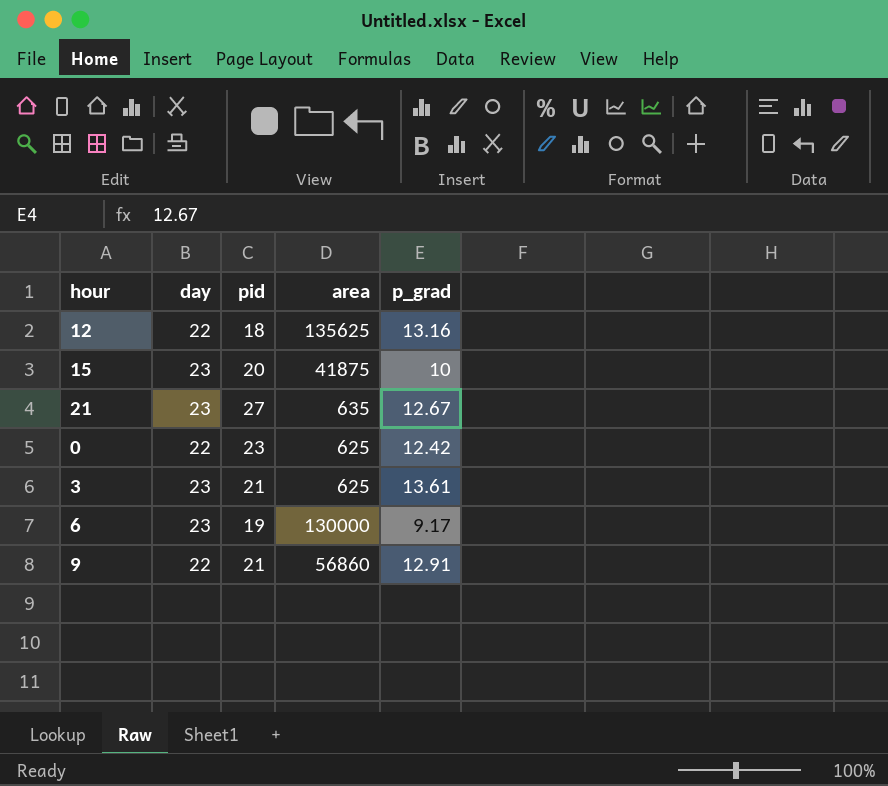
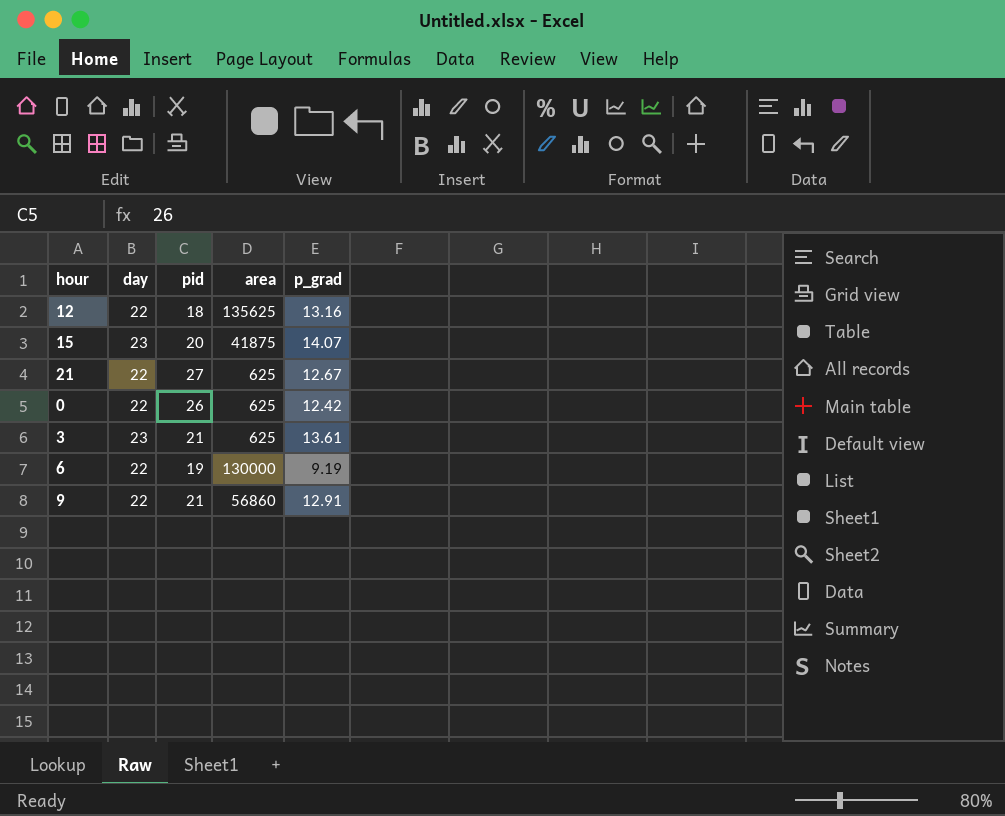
15 | p_grad: 10 -> 14.07
21 | day: 23 -> 22
21 | area: 635 -> 625
0 | pid: 23 -> 26
6 | day: 23 -> 22
6 | p_grad: 9.17 -> 9.19

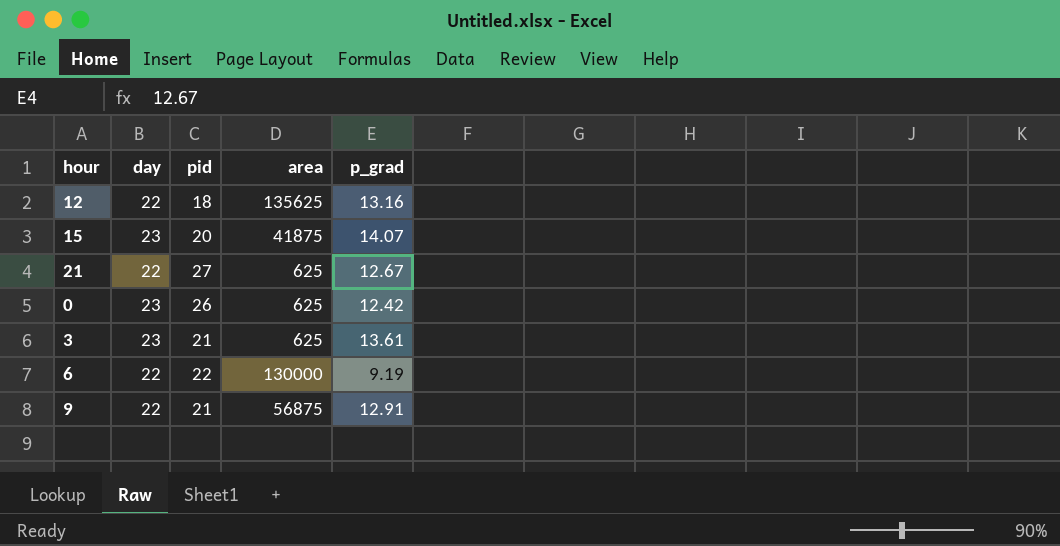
0 | day: 22 -> 23
6 | pid: 19 -> 22
9 | area: 56860 -> 56875

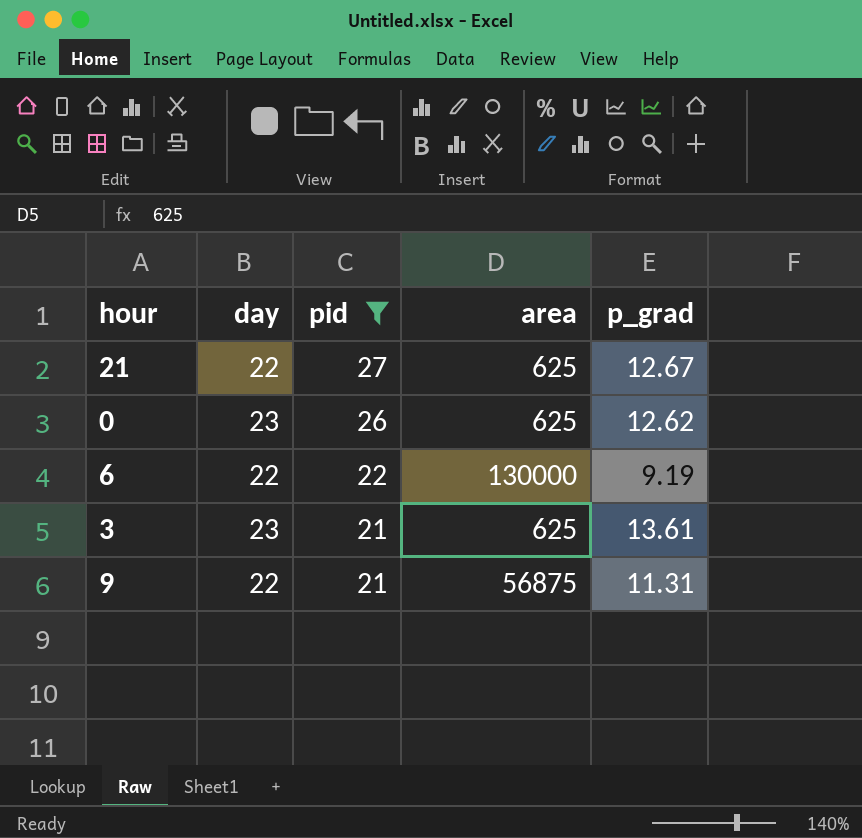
filter: none -> pid >= 21
row order: none -> pid descending
0 | p_grad: 12.42 -> 12.62
9 | p_grad: 12.91 -> 11.31

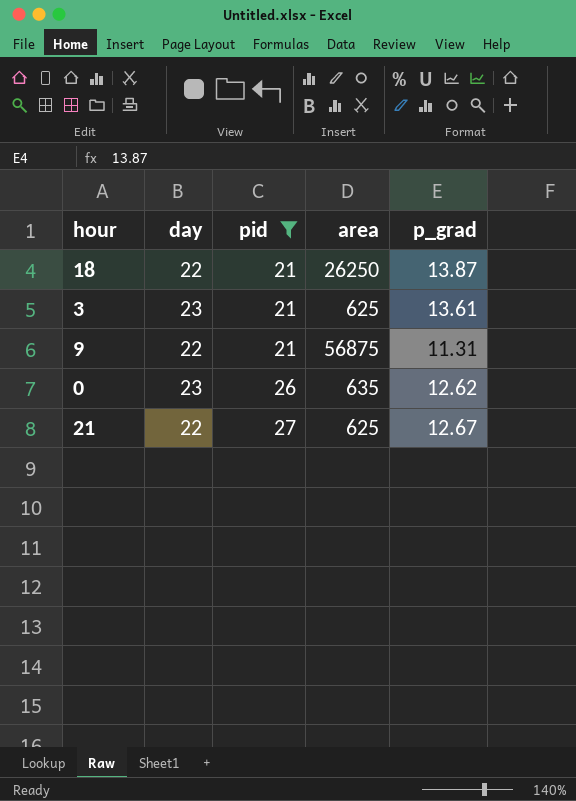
row order: pid descending -> pid ascending
row 6: 22 | 22 | 130000 | 9.19 -> none
row 18: none -> 22 | 21 | 26250 | 13.87
0 | area: 625 -> 635

